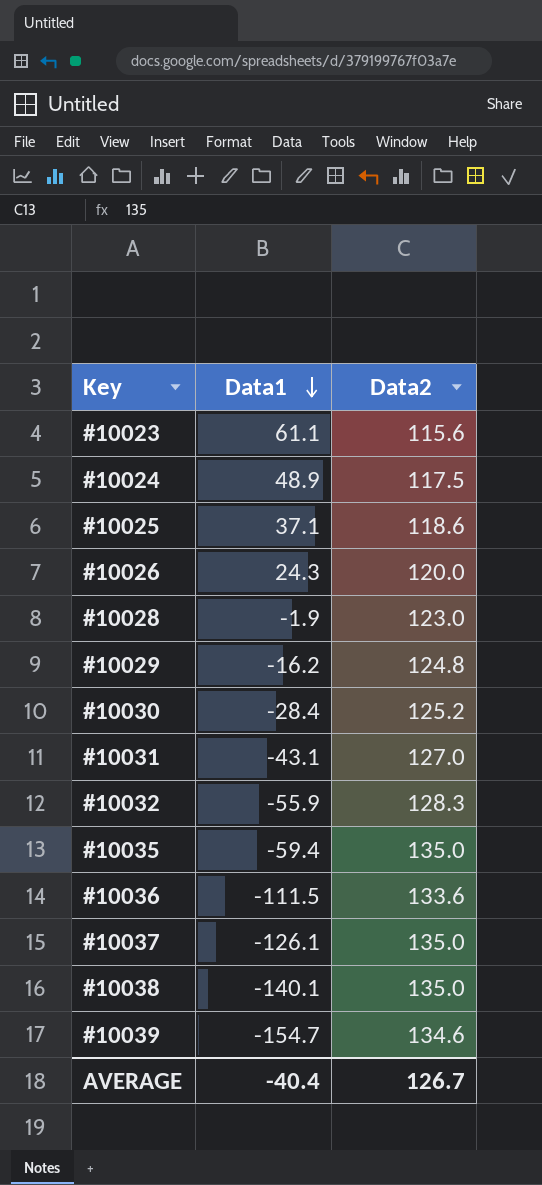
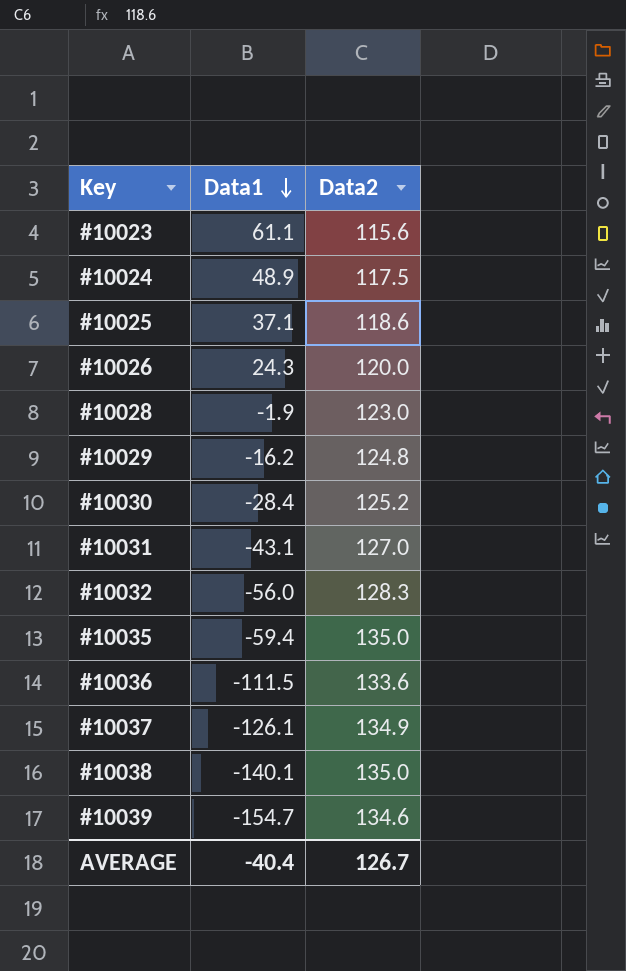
#10032 | Data1: -55.9 -> -56.0
#10037 | Data2: 135.0 -> 134.9

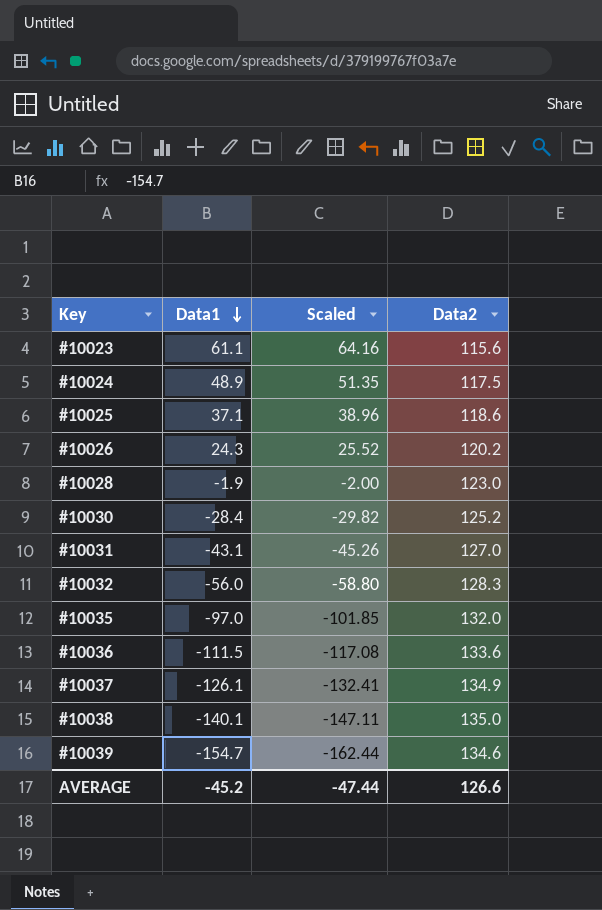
column Scaled | formula: none -> [Data1] * 1.05
row #10029: -16.2 | 124.8 -> none
#10026 | Data2: 120.0 -> 120.2
#10035 | Data1: -59.4 -> -97.0
#10035 | Data2: 135.0 -> 132.0
AVERAGE | Data1: -40.4 -> -45.2
AVERAGE | Data2: 126.7 -> 126.6

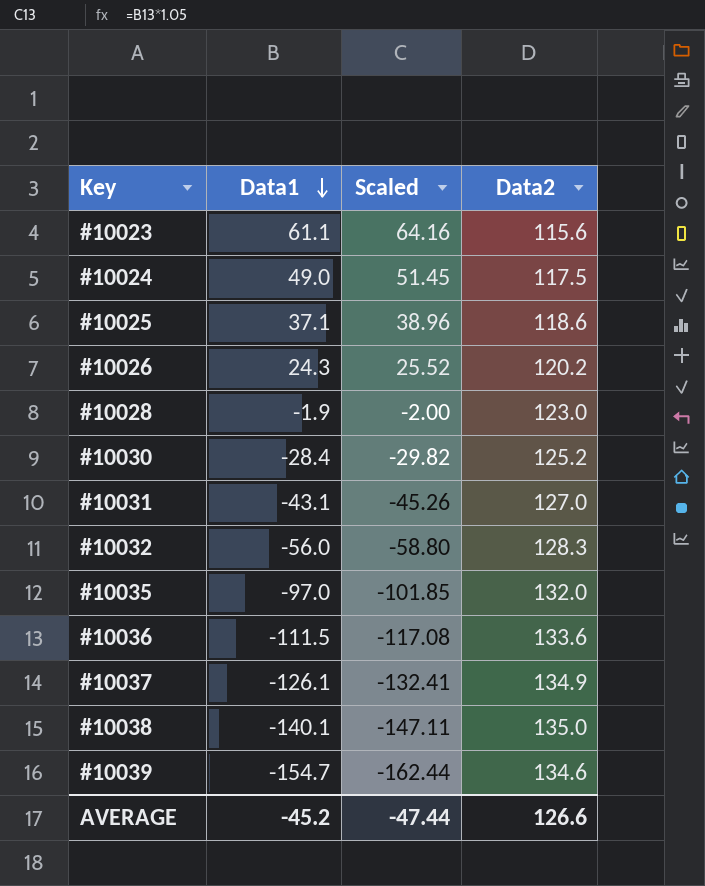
#10024 | Data1: 48.9 -> 49.0
#10024 | Scaled: 51.35 -> 51.45

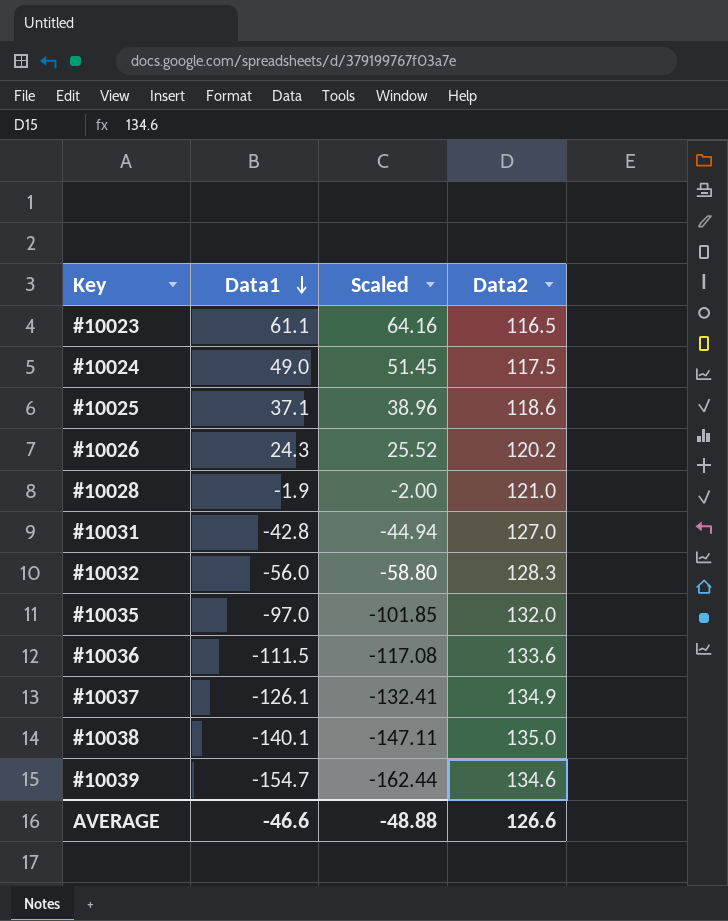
row #10030: -28.4 | -29.82 | 125.2 -> none
#10023 | Data2: 115.6 -> 116.5
#10028 | Data2: 123.0 -> 121.0
#10031 | Data1: -43.1 -> -42.8
#10031 | Scaled: -45.26 -> -44.94
AVERAGE | Data1: -45.2 -> -46.6
AVERAGE | Scaled: -47.44 -> -48.88

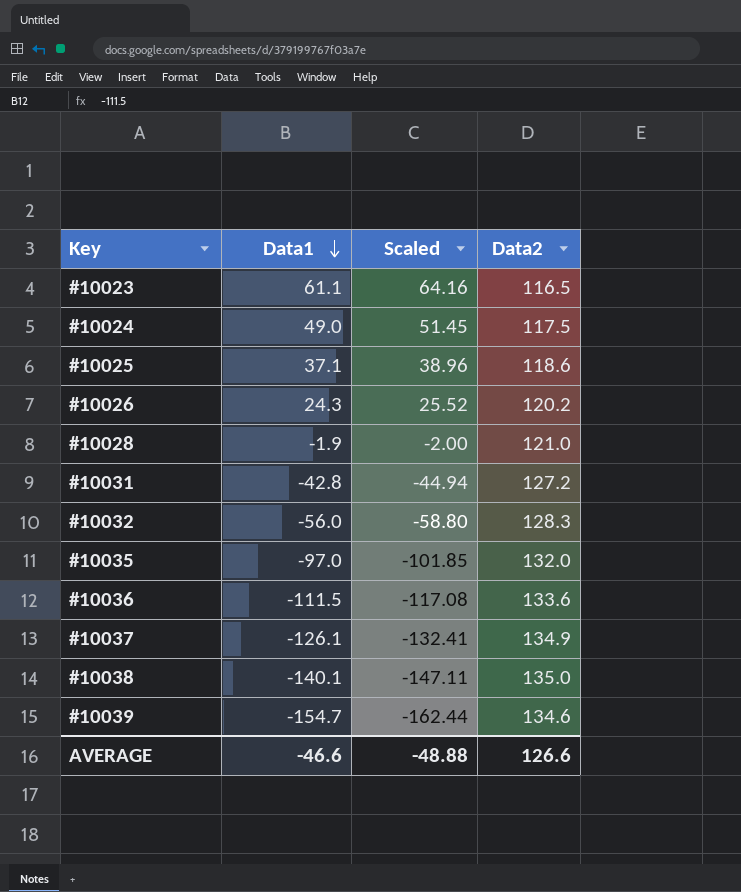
#10031 | Data2: 127.0 -> 127.2

